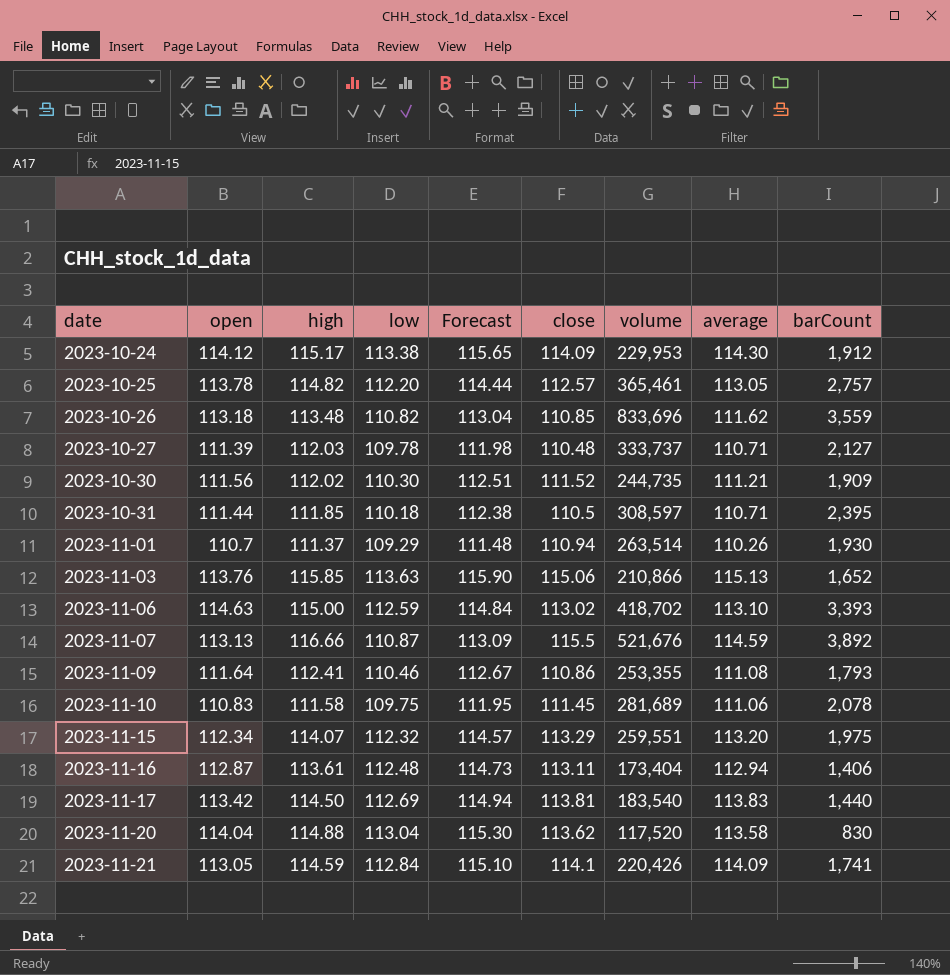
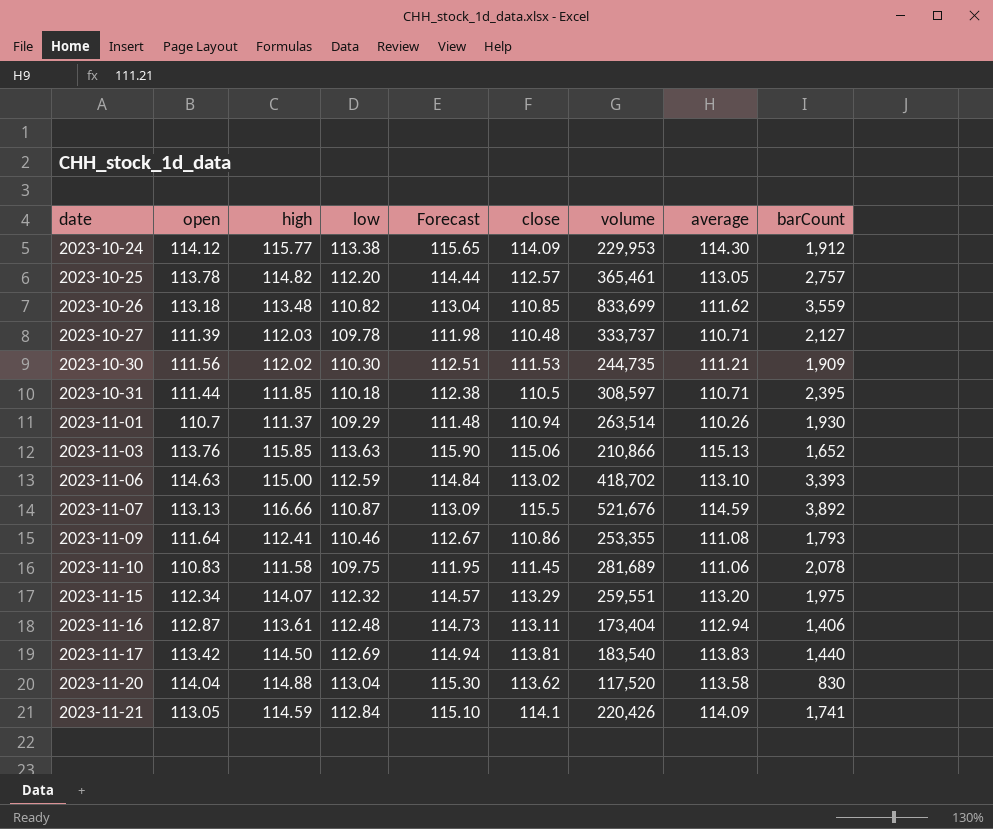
2023-10-24 | high: 115.17 -> 115.77
2023-10-26 | volume: 833,696 -> 833,699
2023-10-30 | close: 111.52 -> 111.53

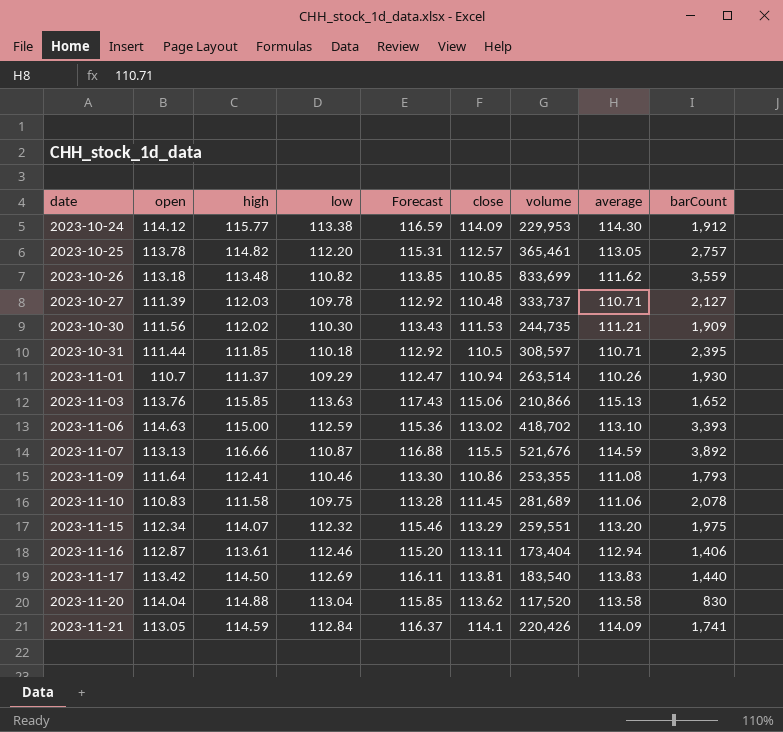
column Forecast | formula: [low] * 1.02 -> [average] * 1.02
2023-11-16 | low: 112.48 -> 112.46

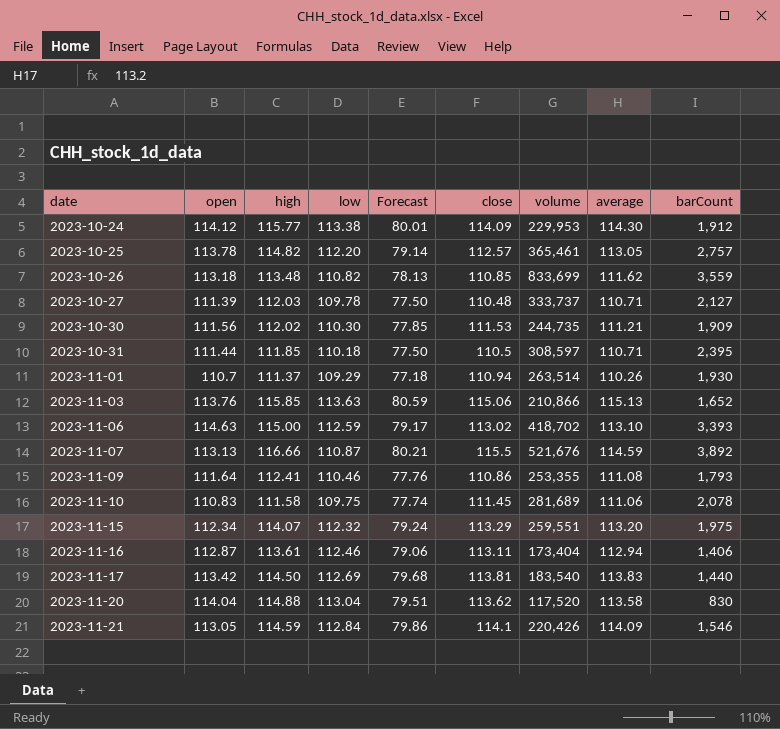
column Forecast | formula: [average] * 1.02 -> [average] * 0.7
2023-11-21 | barCount: 1,741 -> 1,546

